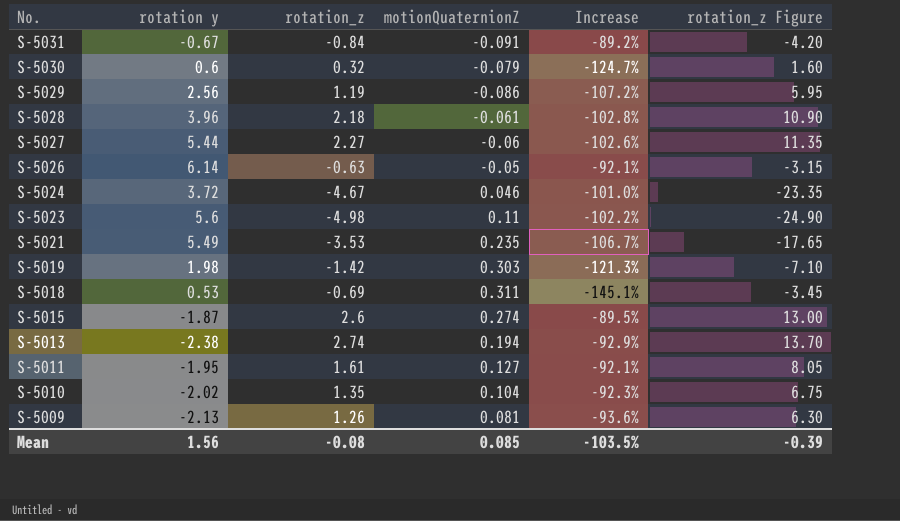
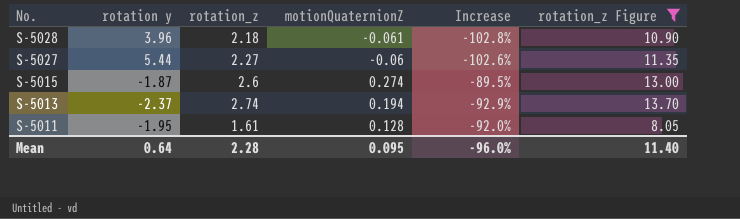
filter: none -> rotation_z Figure >= 8.05
S-5013 | rotation y: -2.38 -> -2.37
S-5011 | motionQuaternionZ: 0.127 -> 0.128
S-5011 | Increase: -92.1% -> -92.0%
Mean | rotation y: 1.56 -> 0.64
Mean | rotation_z: -0.08 -> 2.28
Mean | motionQuaternionZ: 0.085 -> 0.095
Mean | Increase: -103.5% -> -96.0%
Mean | rotation_z Figure: -0.39 -> 11.40

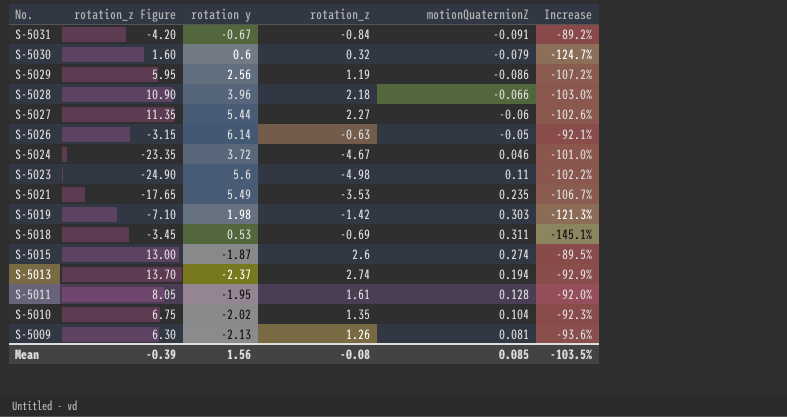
filter: rotation_z Figure >= 8.05 -> none
column rotation_z Figure | position: 6 -> 2
S-5028 | motionQuaternionZ: -0.061 -> -0.066
S-5028 | Increase: -102.8% -> -103.0%
Mean | rotation_z Figure: 11.40 -> -0.39
Mean | rotation y: 0.64 -> 1.56
Mean | rotation_z: 2.28 -> -0.08
Mean | motionQuaternionZ: 0.095 -> 0.085
Mean | Increase: -96.0% -> -103.5%

